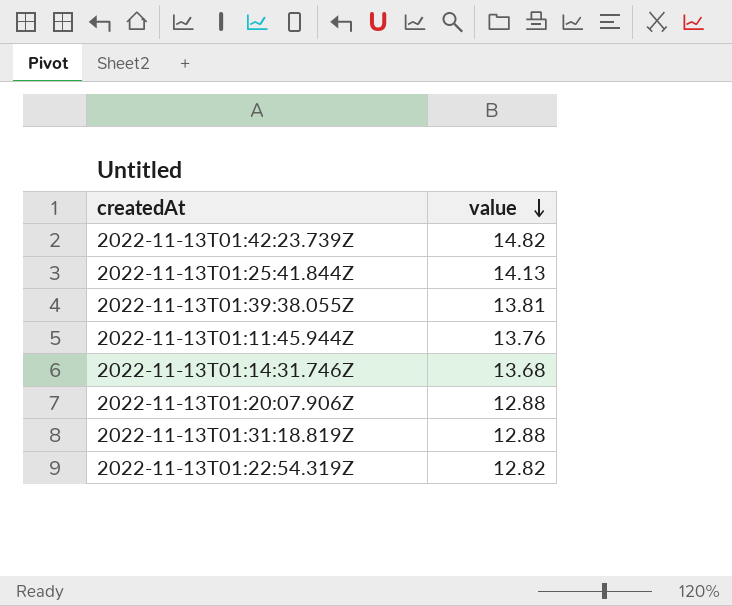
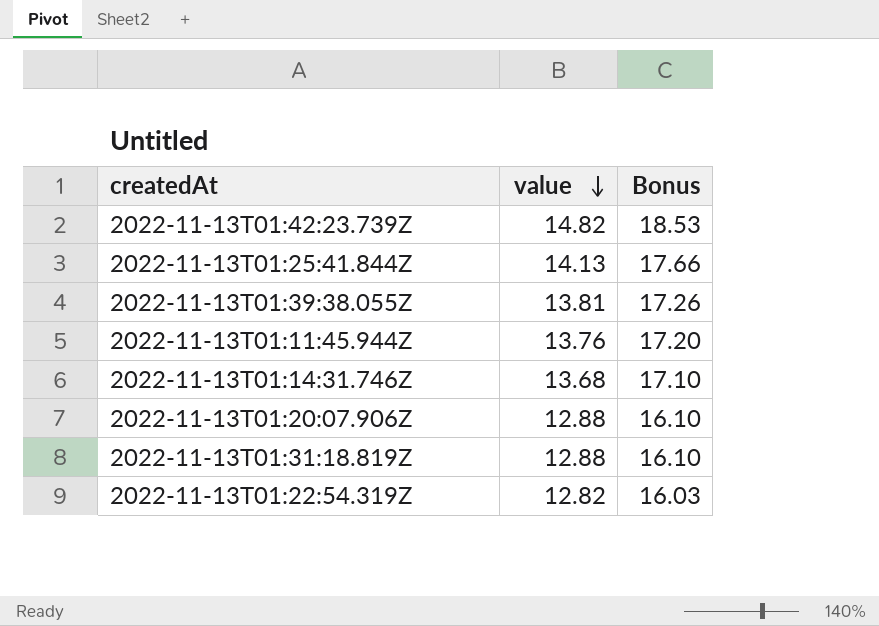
column Bonus | formula: none -> [value] * 1.25

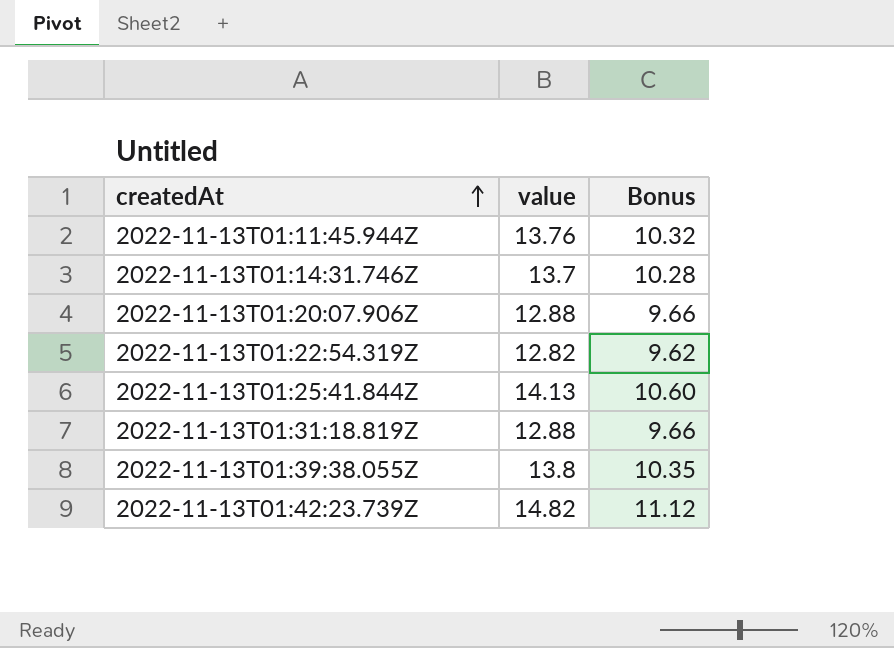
row order: value descending -> createdAt ascending
column Bonus | formula: [value] * 1.25 -> [value] * 0.75
2022-11-13T01:14:31.746Z | value: 13.68 -> 13.7
2022-11-13T01:39:38.055Z | value: 13.81 -> 13.8

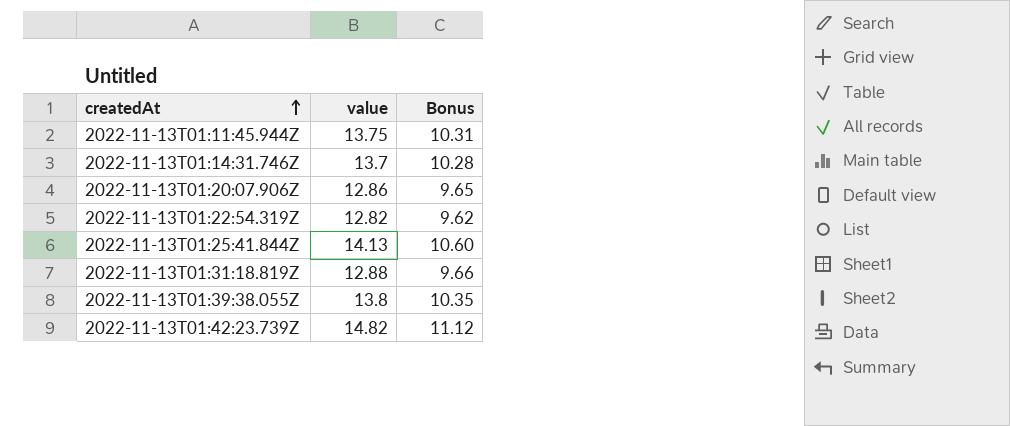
2022-11-13T01:11:45.944Z | value: 13.76 -> 13.75
2022-11-13T01:11:45.944Z | Bonus: 10.32 -> 10.31
2022-11-13T01:20:07.906Z | value: 12.88 -> 12.86
2022-11-13T01:20:07.906Z | Bonus: 9.66 -> 9.65

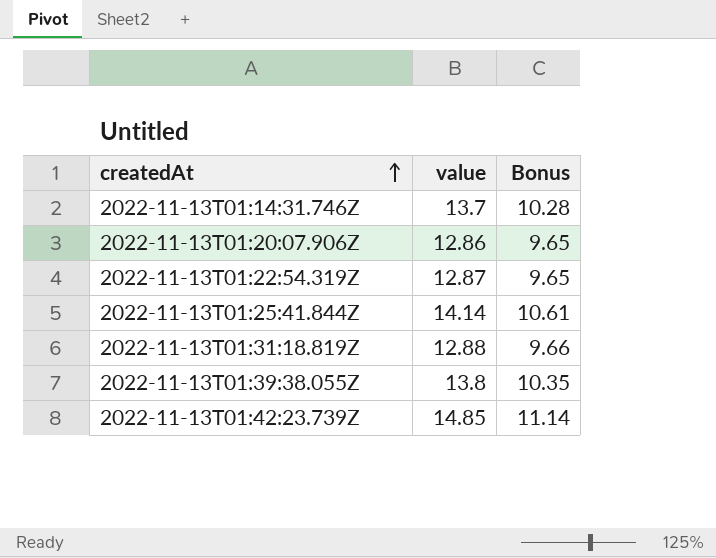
row 2022-11-13T01:11:45.944Z: 13.75 | 10.31 -> none
2022-11-13T01:22:54.319Z | value: 12.82 -> 12.87
2022-11-13T01:22:54.319Z | Bonus: 9.62 -> 9.65
2022-11-13T01:25:41.844Z | value: 14.13 -> 14.14
2022-11-13T01:25:41.844Z | Bonus: 10.60 -> 10.61
2022-11-13T01:42:23.739Z | value: 14.82 -> 14.85
2022-11-13T01:42:23.739Z | Bonus: 11.12 -> 11.14

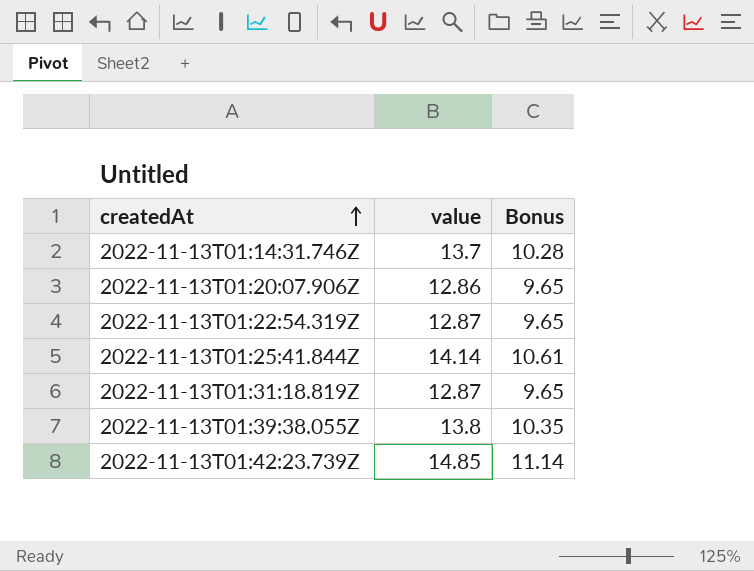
2022-11-13T01:31:18.819Z | value: 12.88 -> 12.87
2022-11-13T01:31:18.819Z | Bonus: 9.66 -> 9.65

